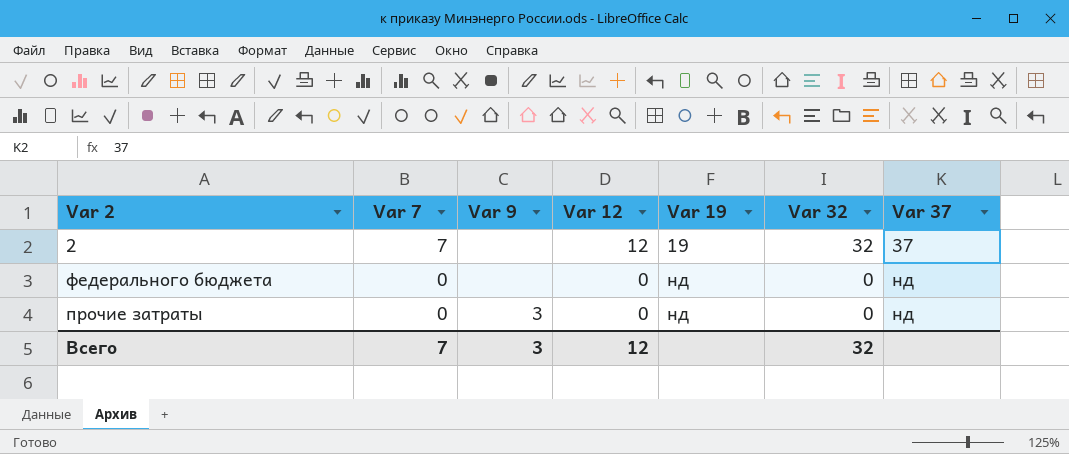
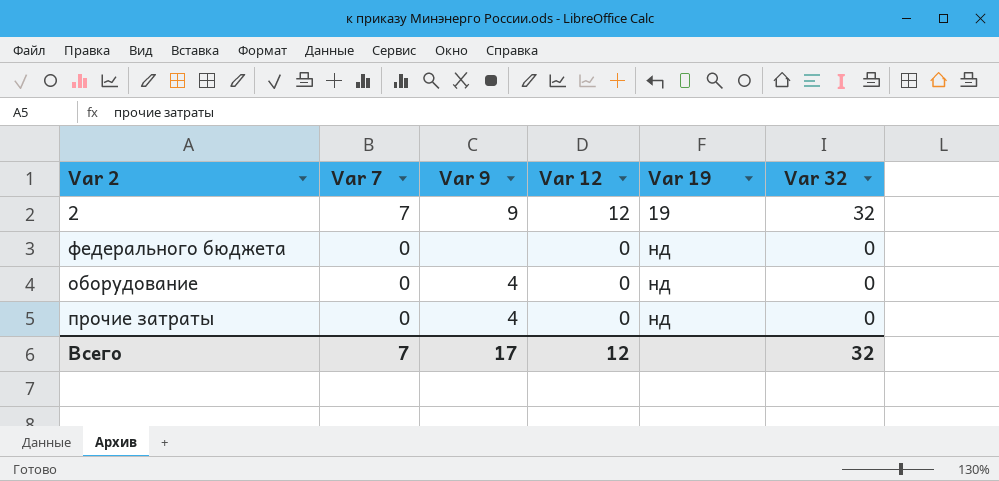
column Var 37 | position: 7 -> none
2 | Var 9: none -> 9
row оборудование: none -> 0 | 4 | 0 | нд | 0
прочие затраты | Var 9: 3 -> 4
Всего | Var 9: 3 -> 17

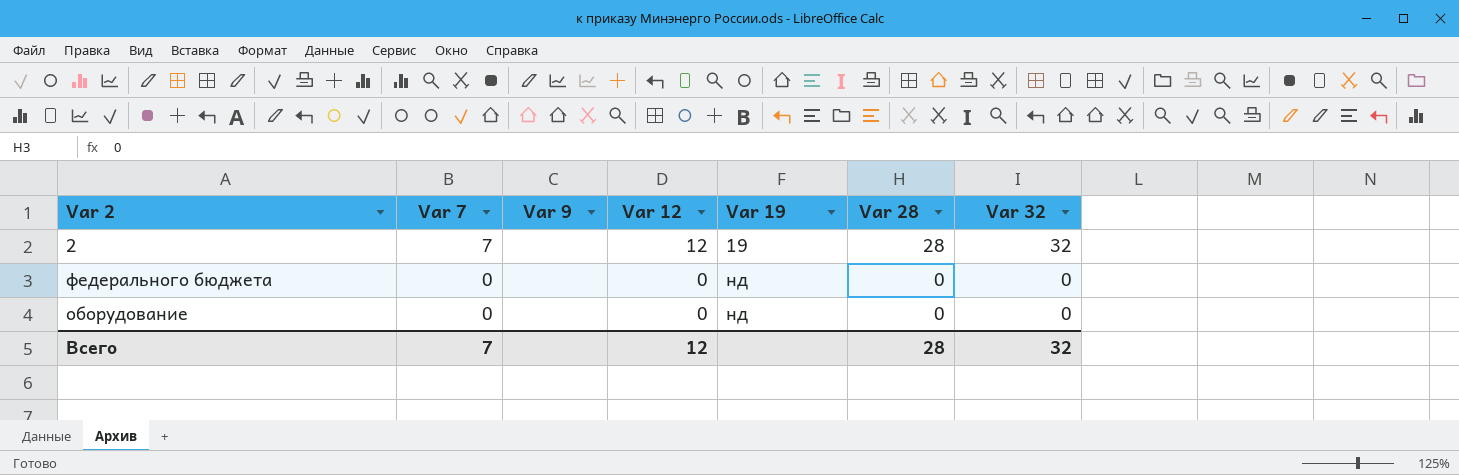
column Var 28 | position: none -> 6
row прочие затраты: 0 | 4 | 0 | нд | 0 -> none
2 | Var 9: 9 -> none
оборудование | Var 9: 4 -> none
Всего | Var 9: 17 -> none

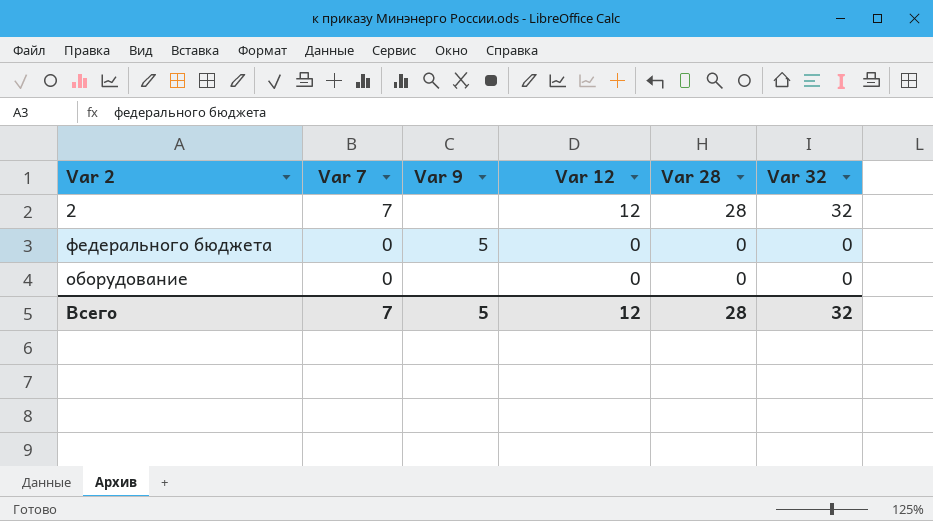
column Var 19 | position: 5 -> none
федерального бюджета | Var 9: none -> 5
Всего | Var 9: none -> 5

